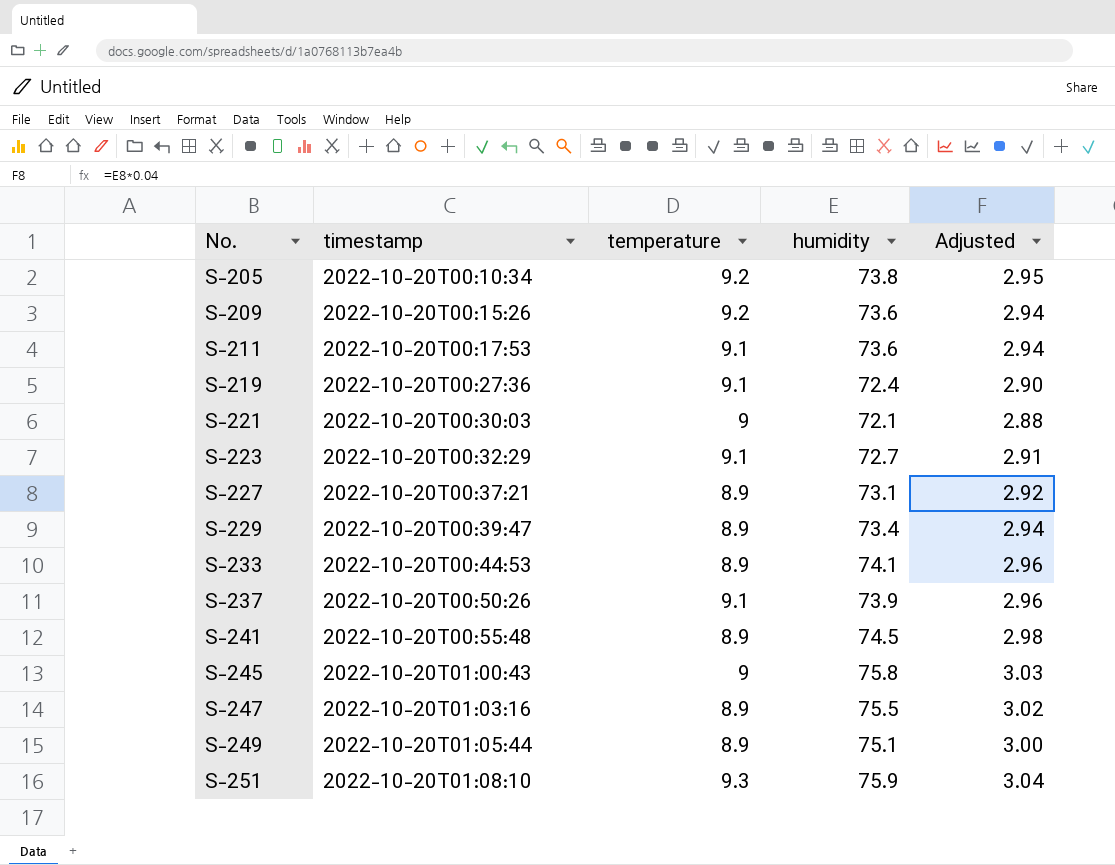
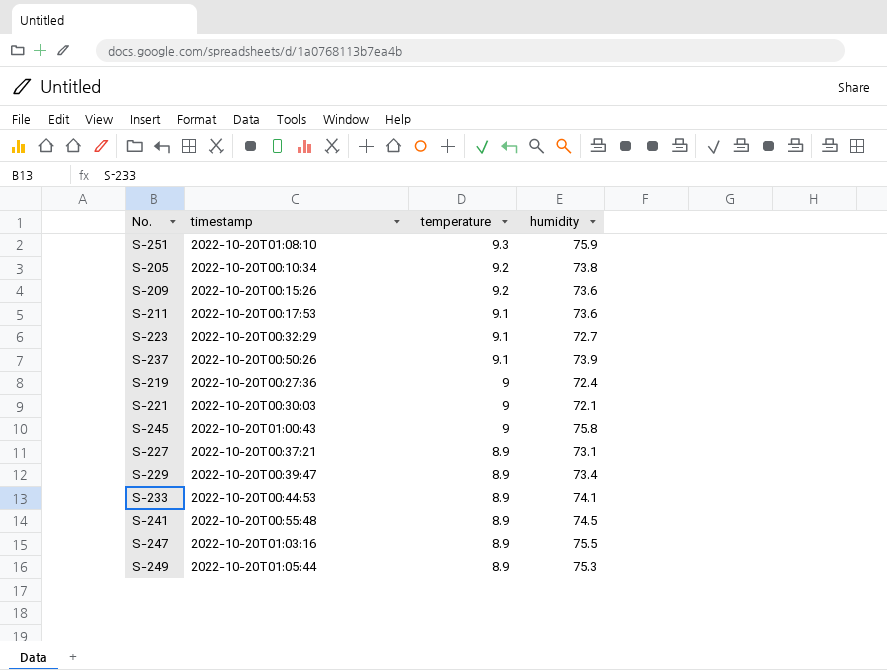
row order: No. ascending -> temperature descending
column Adjusted | formula: [humidity] * 0.04 -> none
S-219 | temperature: 9.1 -> 9
S-249 | humidity: 75.1 -> 75.3

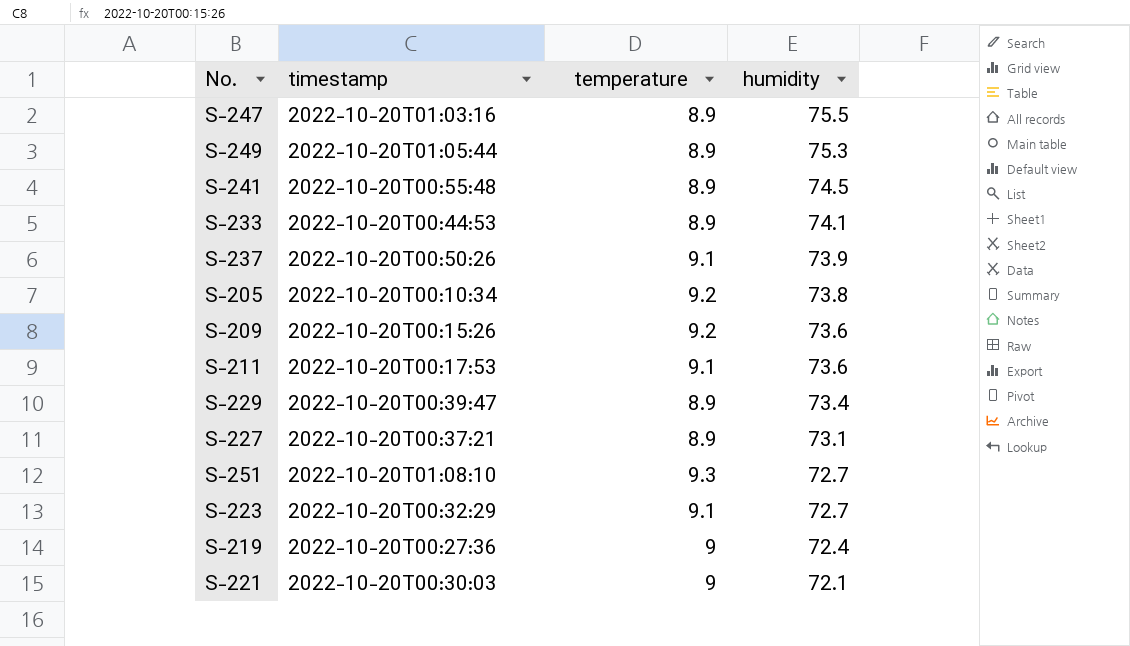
row order: temperature descending -> humidity descending
row S-245: 2022-10-20T01:00:43 | 9 | 75.8 -> none
S-251 | humidity: 75.9 -> 72.7

